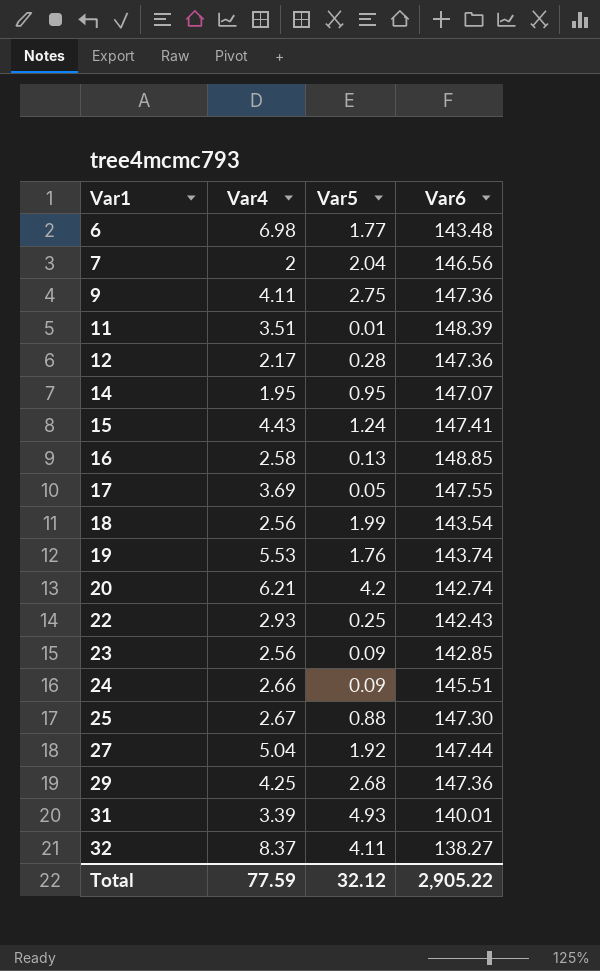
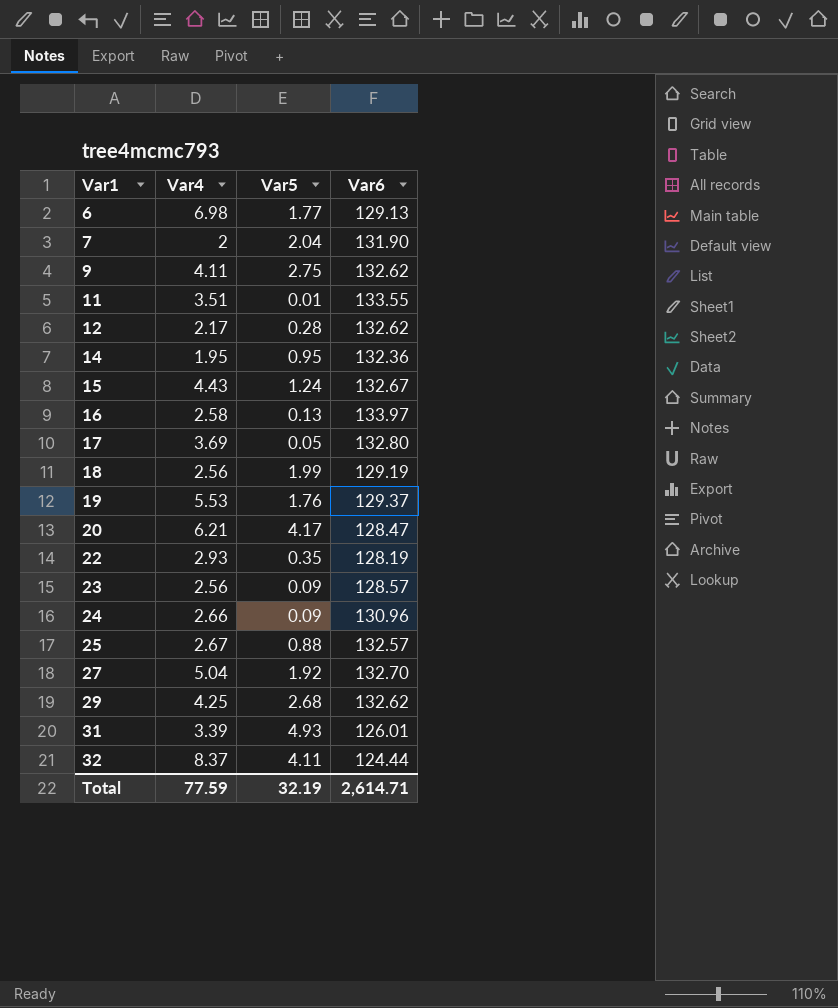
6 | Var6: 143.48 -> 129.13
7 | Var6: 146.56 -> 131.90
9 | Var6: 147.36 -> 132.62
11 | Var6: 148.39 -> 133.55
12 | Var6: 147.36 -> 132.62
14 | Var6: 147.07 -> 132.36
15 | Var6: 147.41 -> 132.67
16 | Var6: 148.85 -> 133.97
17 | Var6: 147.55 -> 132.80
18 | Var6: 143.54 -> 129.19
19 | Var6: 143.74 -> 129.37
20 | Var5: 4.2 -> 4.17
20 | Var6: 142.74 -> 128.47
22 | Var5: 0.25 -> 0.35
22 | Var6: 142.43 -> 128.19
23 | Var6: 142.85 -> 128.57
24 | Var6: 145.51 -> 130.96
25 | Var6: 147.30 -> 132.57
27 | Var6: 147.44 -> 132.70
29 | Var6: 147.36 -> 132.62
31 | Var6: 140.01 -> 126.01
32 | Var6: 138.27 -> 124.44
Total | Var5: 32.12 -> 32.19
Total | Var6: 2,905.22 -> 2,614.71

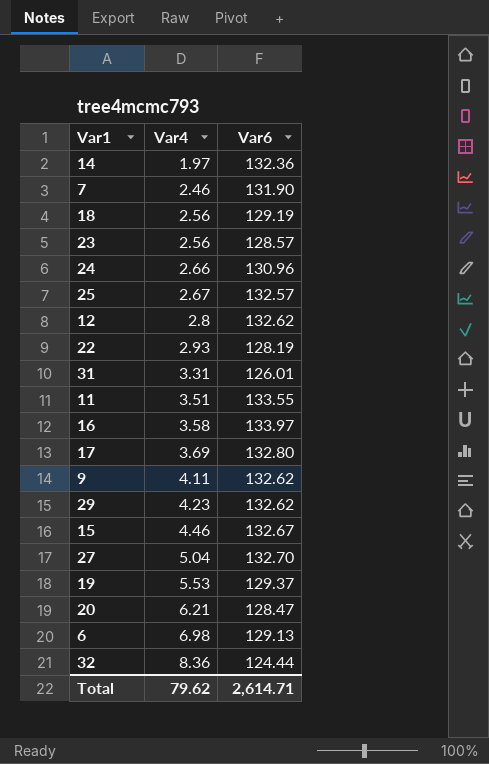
row order: Var1 ascending -> Var4 ascending
column Var5 | position: 3 -> none
14 | Var4: 1.95 -> 1.97
7 | Var4: 2 -> 2.46
12 | Var4: 2.17 -> 2.8
31 | Var4: 3.39 -> 3.31
16 | Var4: 2.58 -> 3.58
29 | Var4: 4.25 -> 4.23
15 | Var4: 4.43 -> 4.46
32 | Var4: 8.37 -> 8.36
Total | Var4: 77.59 -> 79.62

